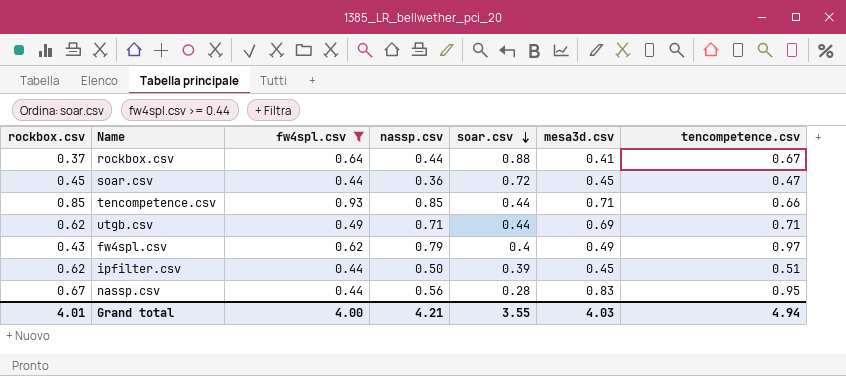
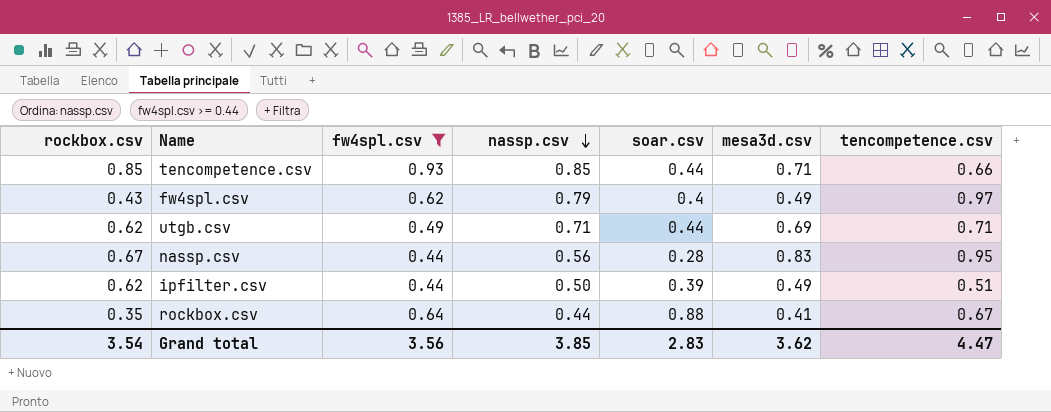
row order: soar.csv descending -> nassp.csv descending
row soar.csv: 0.45 | 0.44 | 0.36 | 0.72 | 0.45 | 0.47 -> none
ipfilter.csv | mesa3d.csv: 0.45 -> 0.49
rockbox.csv | rockbox.csv: 0.37 -> 0.35
Grand total | rockbox.csv: 4.01 -> 3.54
Grand total | fw4spl.csv: 4.00 -> 3.56
Grand total | nassp.csv: 4.21 -> 3.85
Grand total | soar.csv: 3.55 -> 2.83
Grand total | mesa3d.csv: 4.03 -> 3.62
Grand total | tencompetence.csv: 4.94 -> 4.47

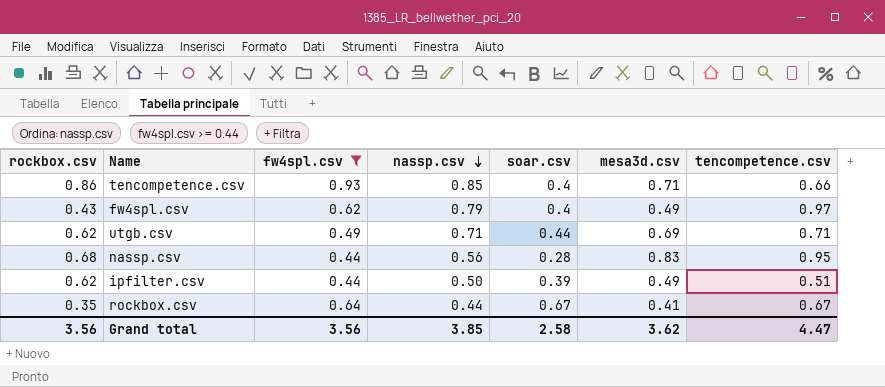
tencompetence.csv | rockbox.csv: 0.85 -> 0.86
tencompetence.csv | soar.csv: 0.44 -> 0.4
nassp.csv | rockbox.csv: 0.67 -> 0.68
rockbox.csv | soar.csv: 0.88 -> 0.67
Grand total | rockbox.csv: 3.54 -> 3.56
Grand total | soar.csv: 2.83 -> 2.58

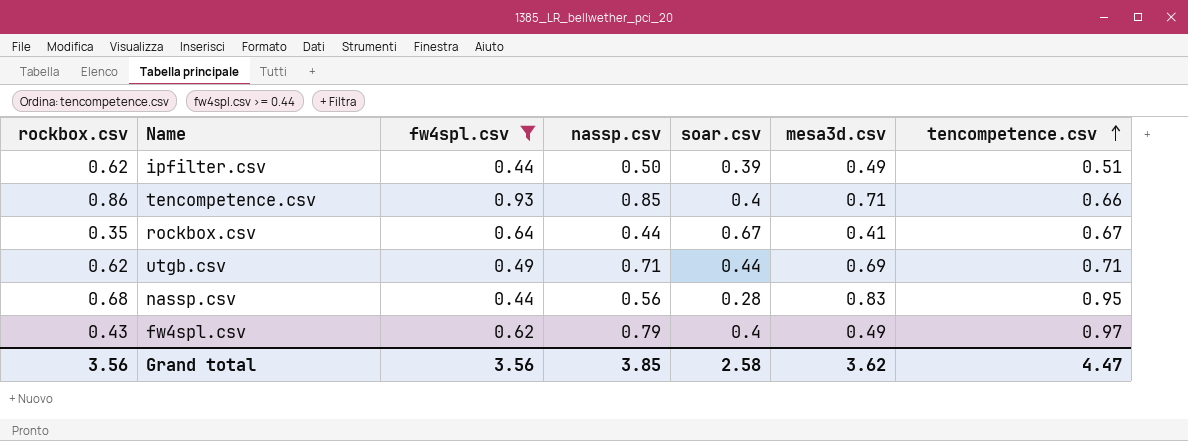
row order: nassp.csv descending -> tencompetence.csv ascending

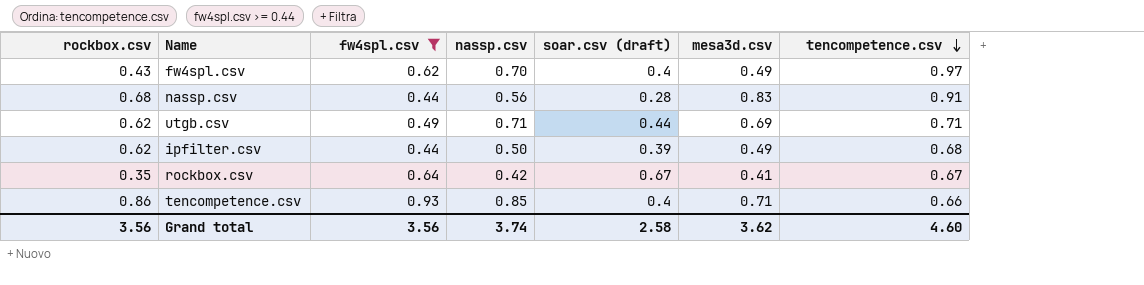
row order: tencompetence.csv ascending -> tencompetence.csv descending
column name: soar.csv -> soar.csv (draft)
fw4spl.csv | nassp.csv: 0.79 -> 0.70
nassp.csv | tencompetence.csv: 0.95 -> 0.91
ipfilter.csv | tencompetence.csv: 0.51 -> 0.68
rockbox.csv | nassp.csv: 0.44 -> 0.42
Grand total | nassp.csv: 3.85 -> 3.74
Grand total | tencompetence.csv: 4.47 -> 4.60

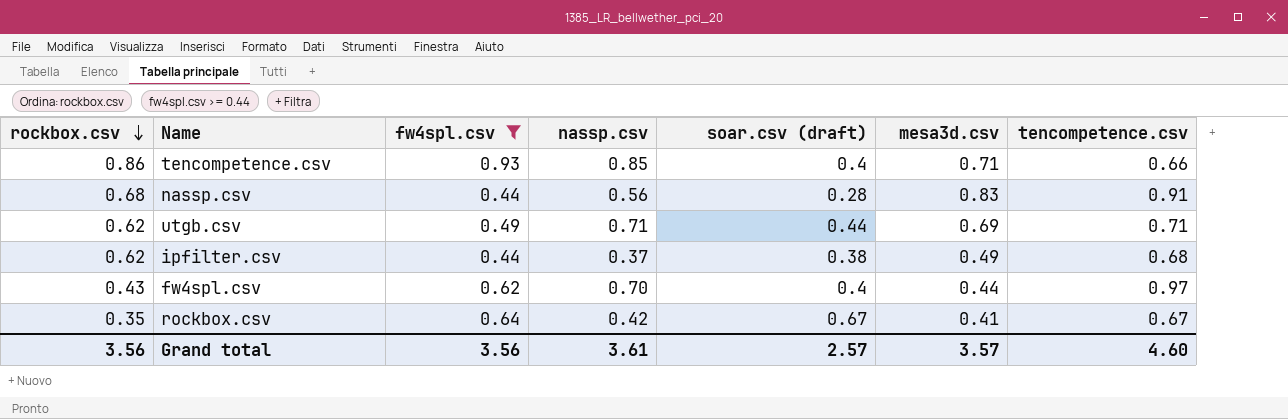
row order: tencompetence.csv descending -> rockbox.csv descending
ipfilter.csv | nassp.csv: 0.50 -> 0.37
ipfilter.csv | soar.csv (draft): 0.39 -> 0.38
fw4spl.csv | mesa3d.csv: 0.49 -> 0.44
Grand total | nassp.csv: 3.74 -> 3.61
Grand total | soar.csv (draft): 2.58 -> 2.57
Grand total | mesa3d.csv: 3.62 -> 3.57

